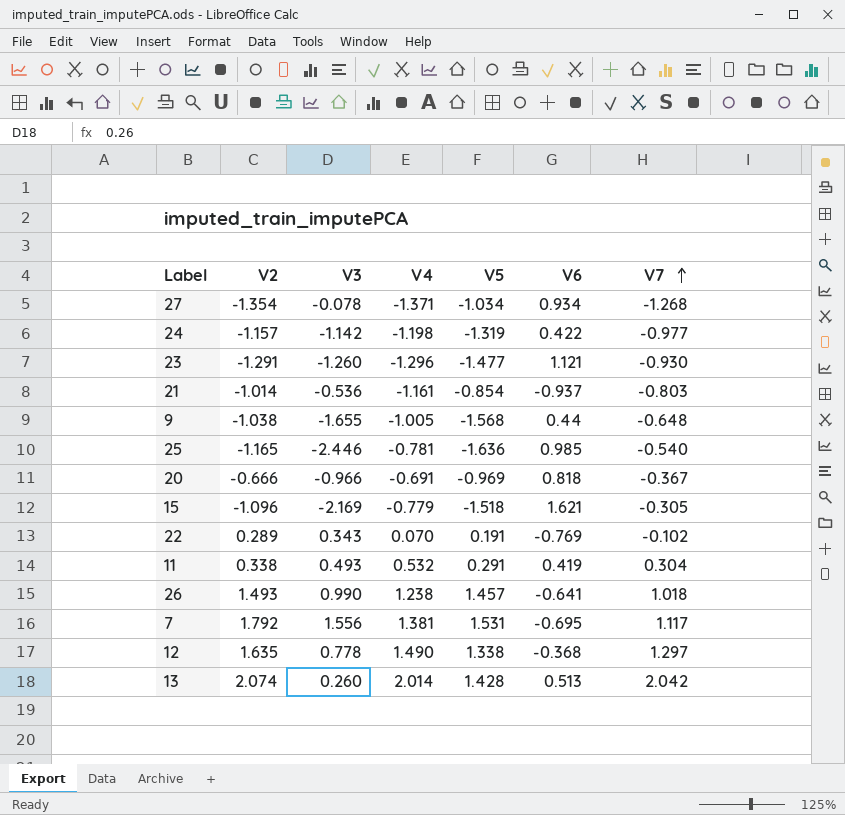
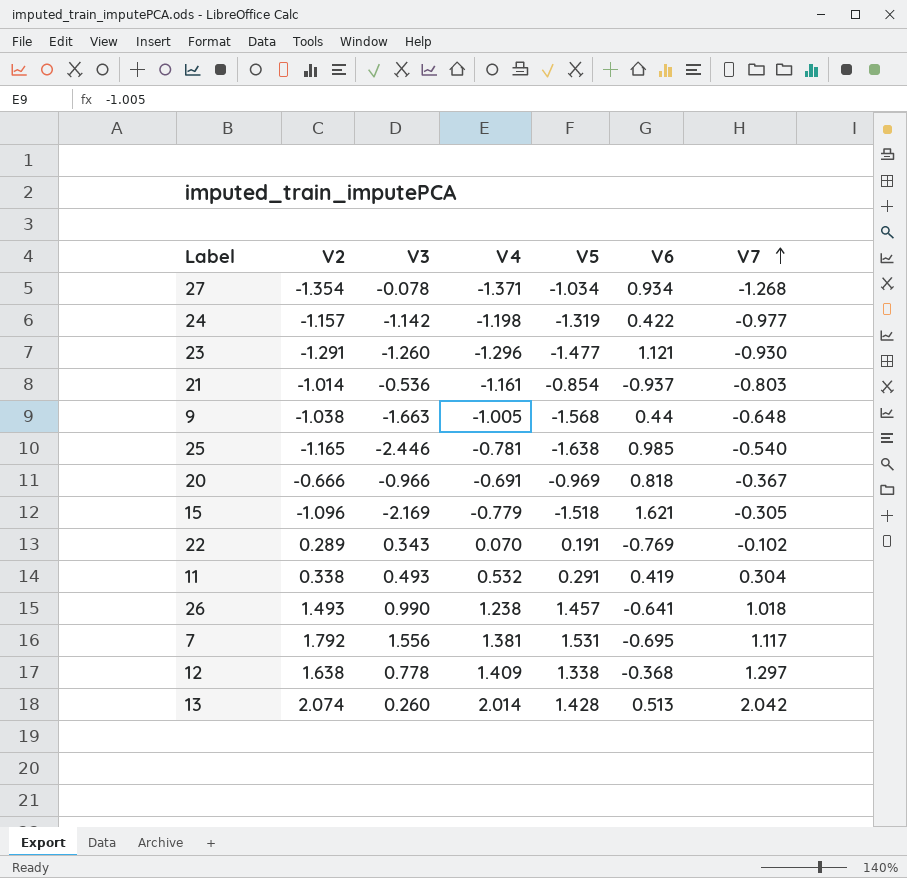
9 | V3: -1.655 -> -1.663
25 | V5: -1.636 -> -1.638
12 | V2: 1.635 -> 1.638
12 | V4: 1.490 -> 1.409

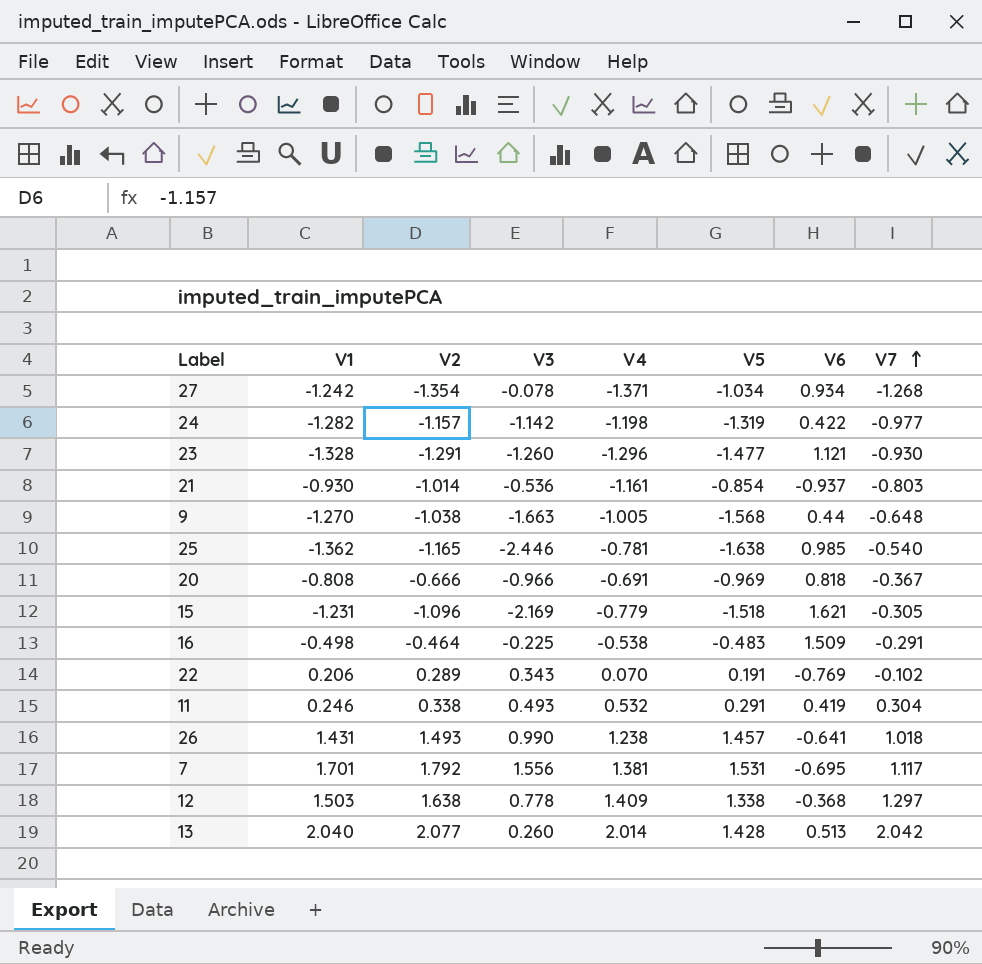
column V1 | position: none -> 2
row 16: none -> -0.498 | -0.464 | -0.225 | -0.538 | -0.483 | 1.509 | -0.291
13 | V2: 2.074 -> 2.077

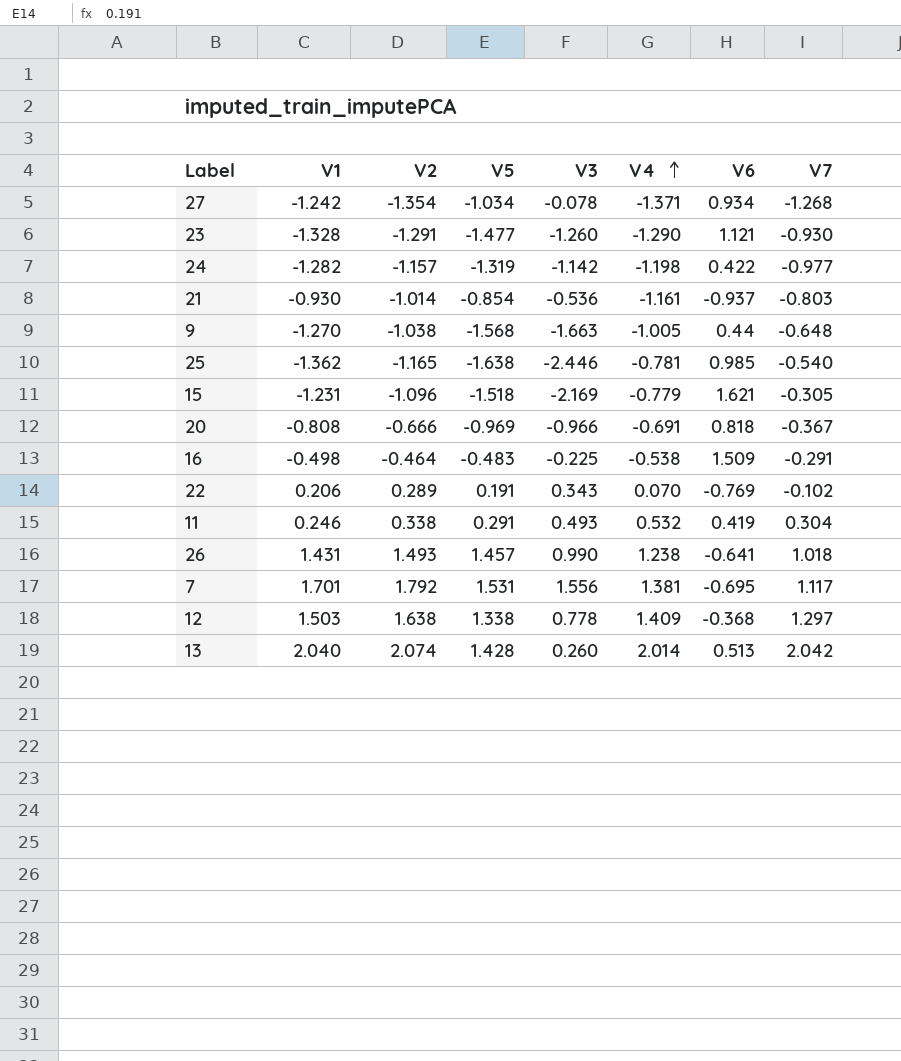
row order: V7 ascending -> V4 ascending
column V5 | position: 6 -> 4
23 | V4: -1.296 -> -1.290
13 | V2: 2.077 -> 2.074

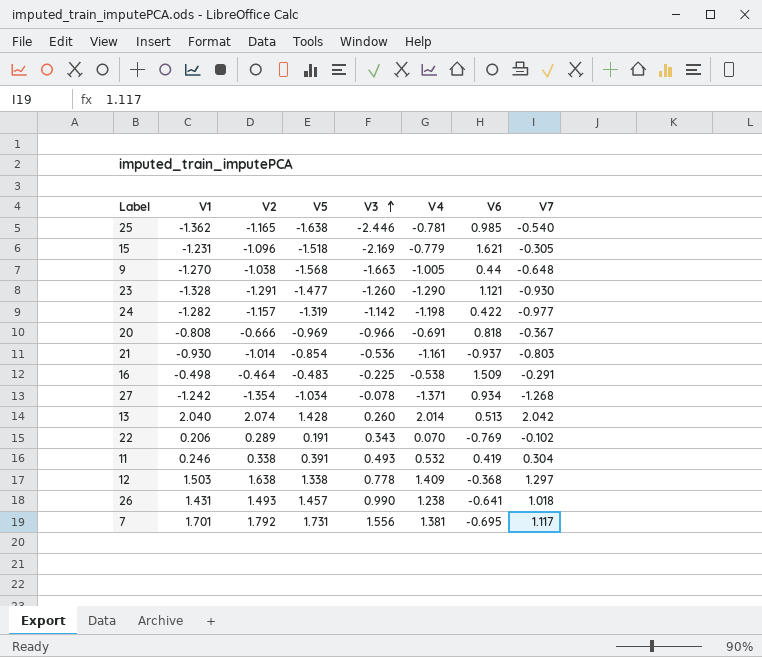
row order: V4 ascending -> V3 ascending
11 | V5: 0.291 -> 0.391
7 | V5: 1.531 -> 1.731

